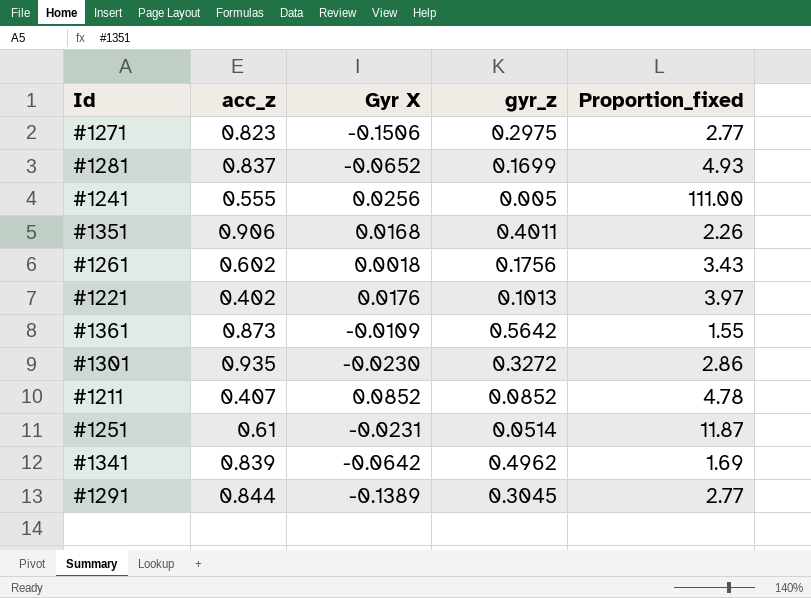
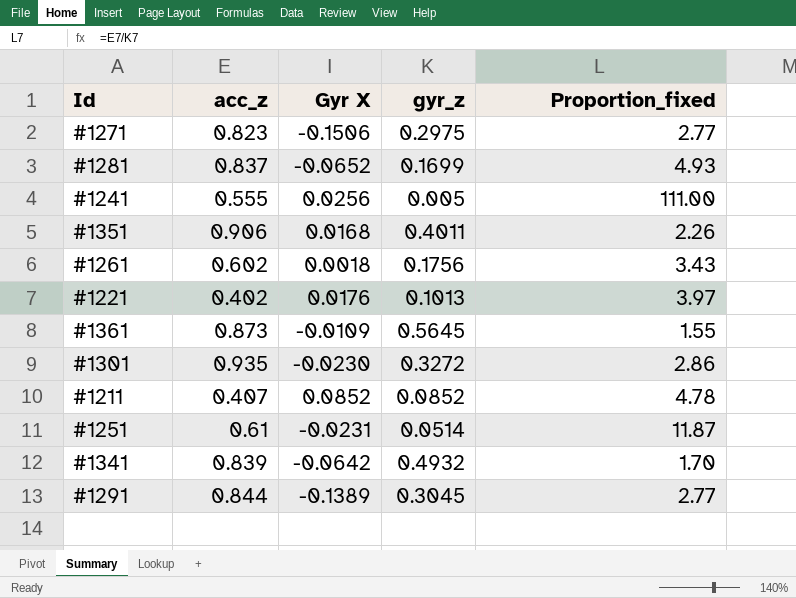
#1361 | gyr_z: 0.5642 -> 0.5645
#1341 | gyr_z: 0.4962 -> 0.4932
#1341 | Proportion_fixed: 1.69 -> 1.70

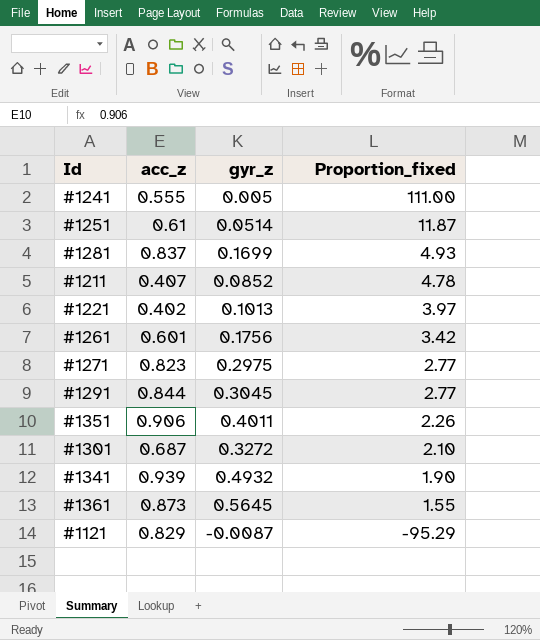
row order: none -> Proportion_fixed descending
column Gyr X | position: 3 -> none
#1261 | acc_z: 0.602 -> 0.601
#1261 | Proportion_fixed: 3.43 -> 3.42
#1301 | acc_z: 0.935 -> 0.687
#1301 | Proportion_fixed: 2.86 -> 2.10
#1341 | acc_z: 0.839 -> 0.939
#1341 | Proportion_fixed: 1.70 -> 1.90
row #1121: none -> 0.829 | -0.0087 | -95.29

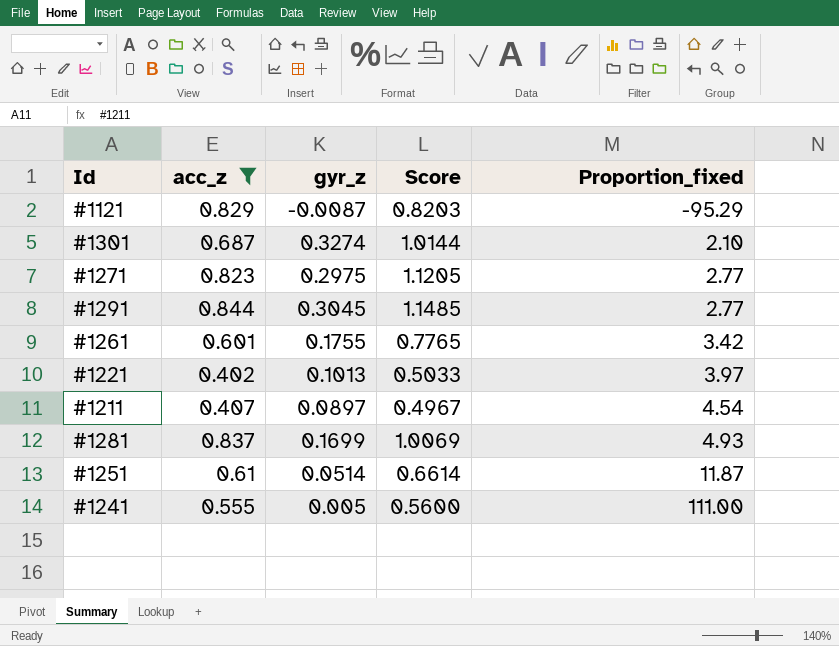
filter: none -> acc_z <= 0.844
row order: Proportion_fixed descending -> Proportion_fixed ascending
column Score | formula: none -> [acc_z] + [gyr_z]
#1301 | gyr_z: 0.3272 -> 0.3274
#1261 | gyr_z: 0.1756 -> 0.1755
#1211 | gyr_z: 0.0852 -> 0.0897
#1211 | Proportion_fixed: 4.78 -> 4.54

